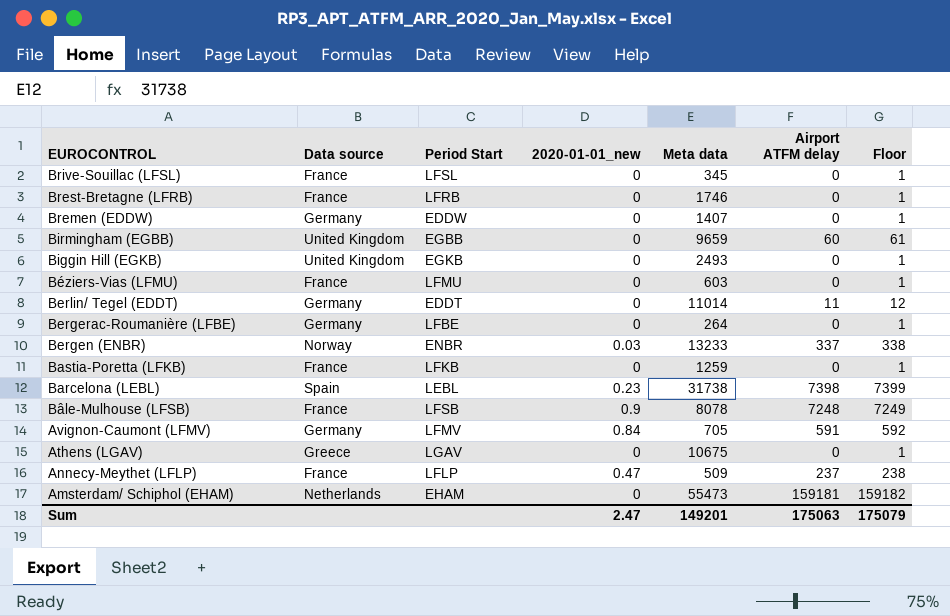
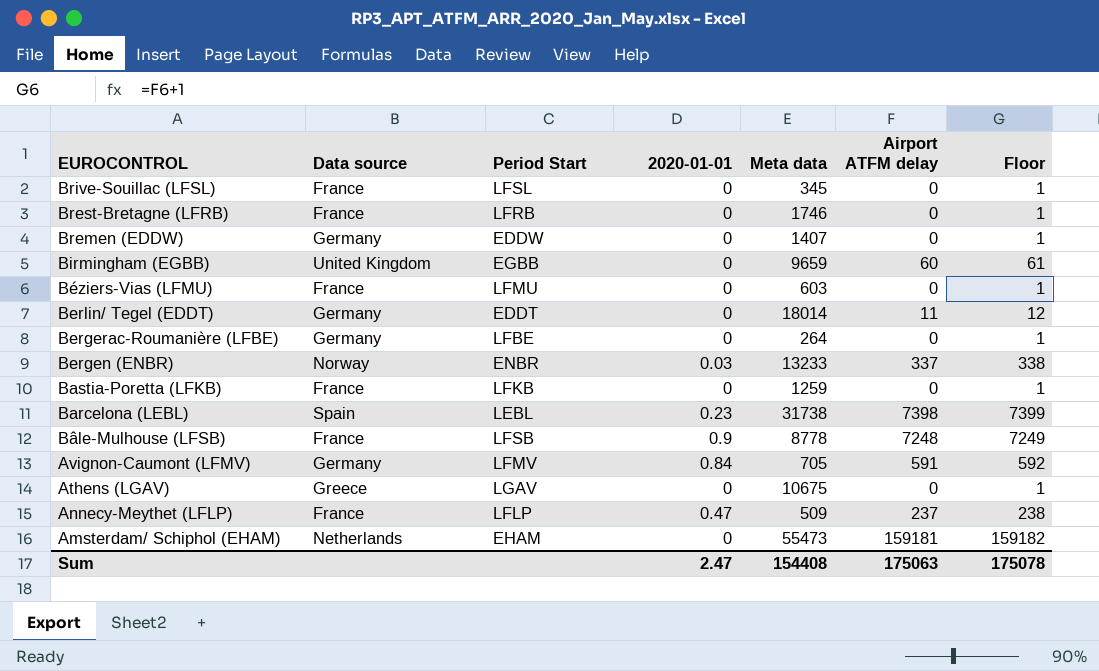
column name: 2020-01-01_new -> 2020-01-01
row Biggin Hill (EGKB): United Kingdom | EGKB | 0 | 2493 | 0 | 1 -> none
Berlin/ Tegel (EDDT) | Meta data: 11014 -> 18014
Bâle-Mulhouse (LFSB) | Meta data: 8078 -> 8778
Sum | Meta data: 149201 -> 154408
Sum | Floor: 175079 -> 175078

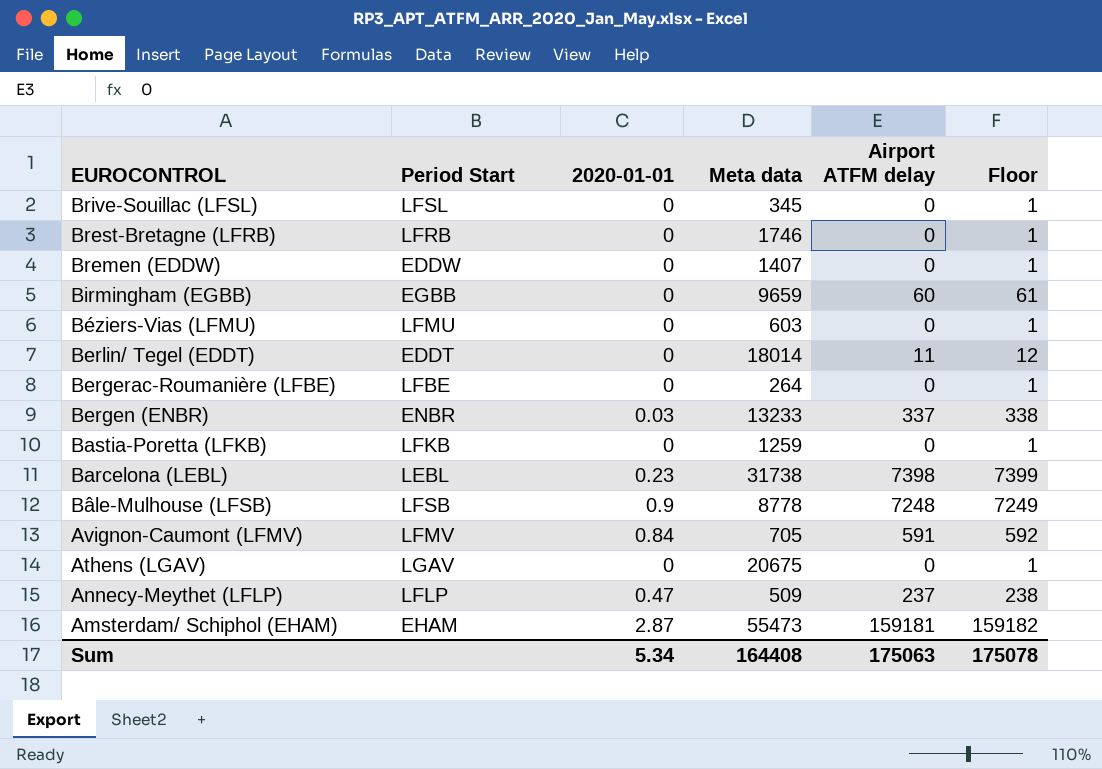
column Data source | position: 2 -> none
Athens (LGAV) | Meta data: 10675 -> 20675
Amsterdam/ Schiphol (EHAM) | 2020-01-01: 0 -> 2.87
Sum | 2020-01-01: 2.47 -> 5.34
Sum | Meta data: 154408 -> 164408

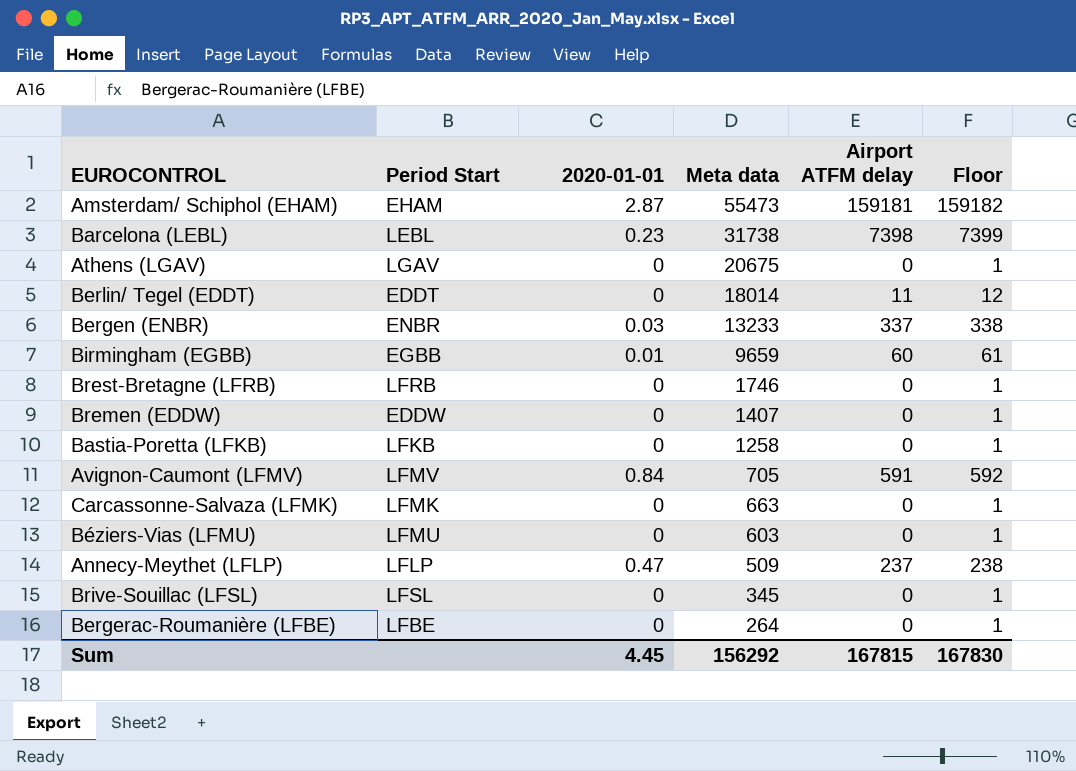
row order: EUROCONTROL descending -> Meta data descending
row Bâle-Mulhouse (LFSB): LFSB | 0.9 | 8778 | 7248 | 7249 -> none
Birmingham (EGBB) | 2020-01-01: 0 -> 0.01
Bastia-Poretta (LFKB) | Meta data: 1259 -> 1258
row Carcassonne-Salvaza (LFMK): none -> LFMK | 0 | 663 | 0 | 1
Sum | 2020-01-01: 5.34 -> 4.45
Sum | Meta data: 164408 -> 156292
Sum | Airport ATFM delay: 175063 -> 167815
Sum | Floor: 175078 -> 167830

